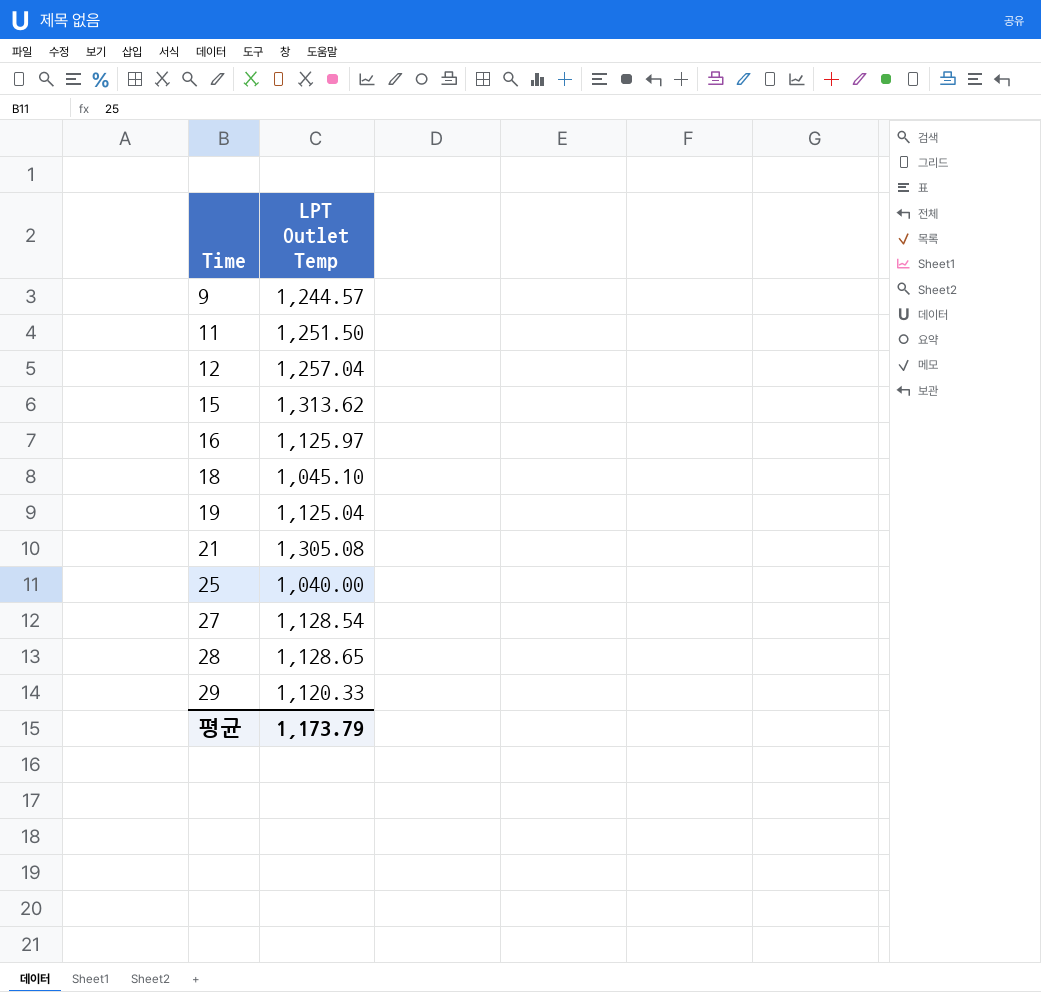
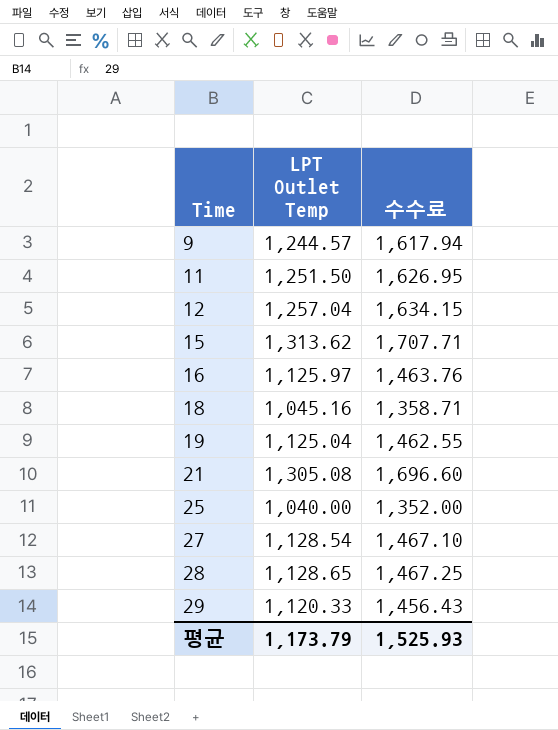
column 수수료 | formula: none -> [LPT Outlet Temp] * 1.3
18 | LPT Outlet Temp: 1,045.10 -> 1,045.16

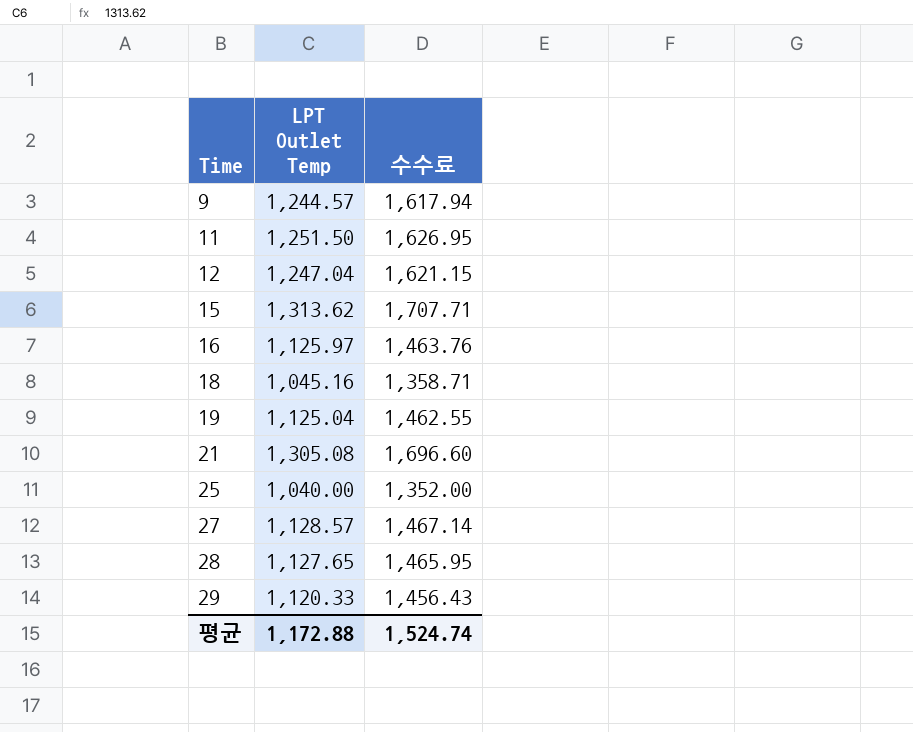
12 | LPT Outlet Temp: 1,257.04 -> 1,247.04
12 | 수수료: 1,634.15 -> 1,621.15
27 | LPT Outlet Temp: 1,128.54 -> 1,128.57
27 | 수수료: 1,467.10 -> 1,467.14
28 | LPT Outlet Temp: 1,128.65 -> 1,127.65
28 | 수수료: 1,467.25 -> 1,465.95
평균 | LPT Outlet Temp: 1,173.79 -> 1,172.88
평균 | 수수료: 1,525.93 -> 1,524.74

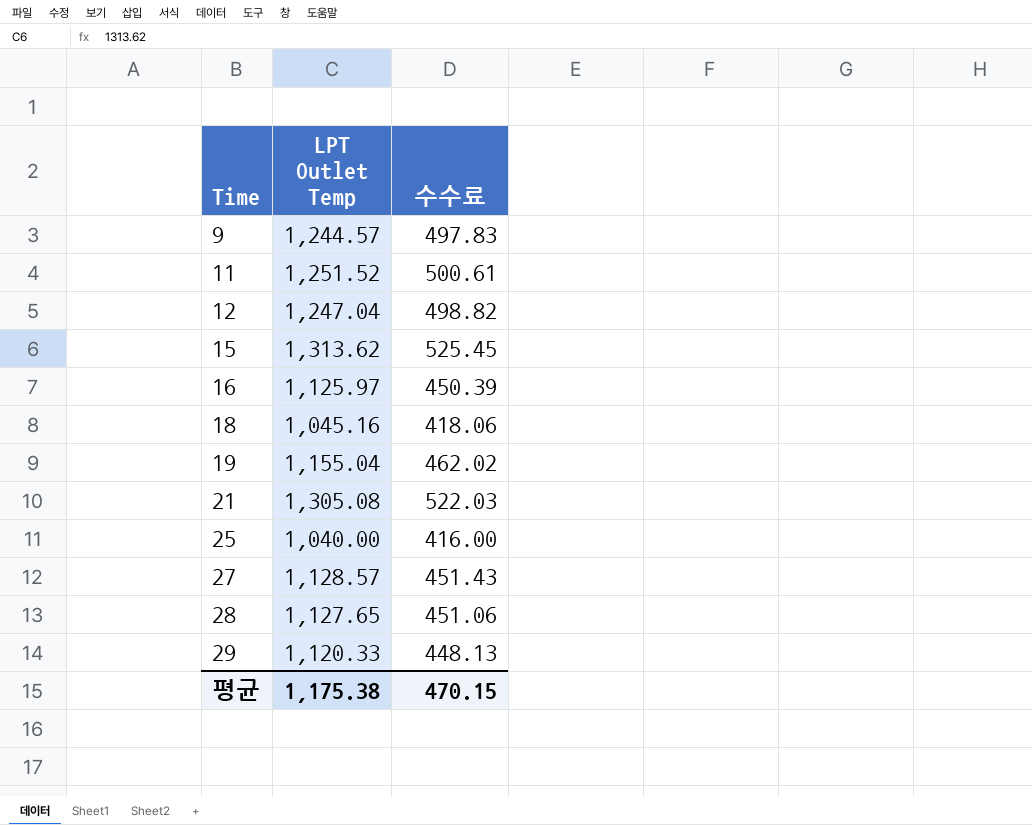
column 수수료 | formula: [LPT Outlet Temp] * 1.3 -> [LPT Outlet Temp] * 0.4
11 | LPT Outlet Temp: 1,251.50 -> 1,251.52
19 | LPT Outlet Temp: 1,125.04 -> 1,155.04
평균 | LPT Outlet Temp: 1,172.88 -> 1,175.38
평균 | 수수료: 1,524.74 -> 470.15

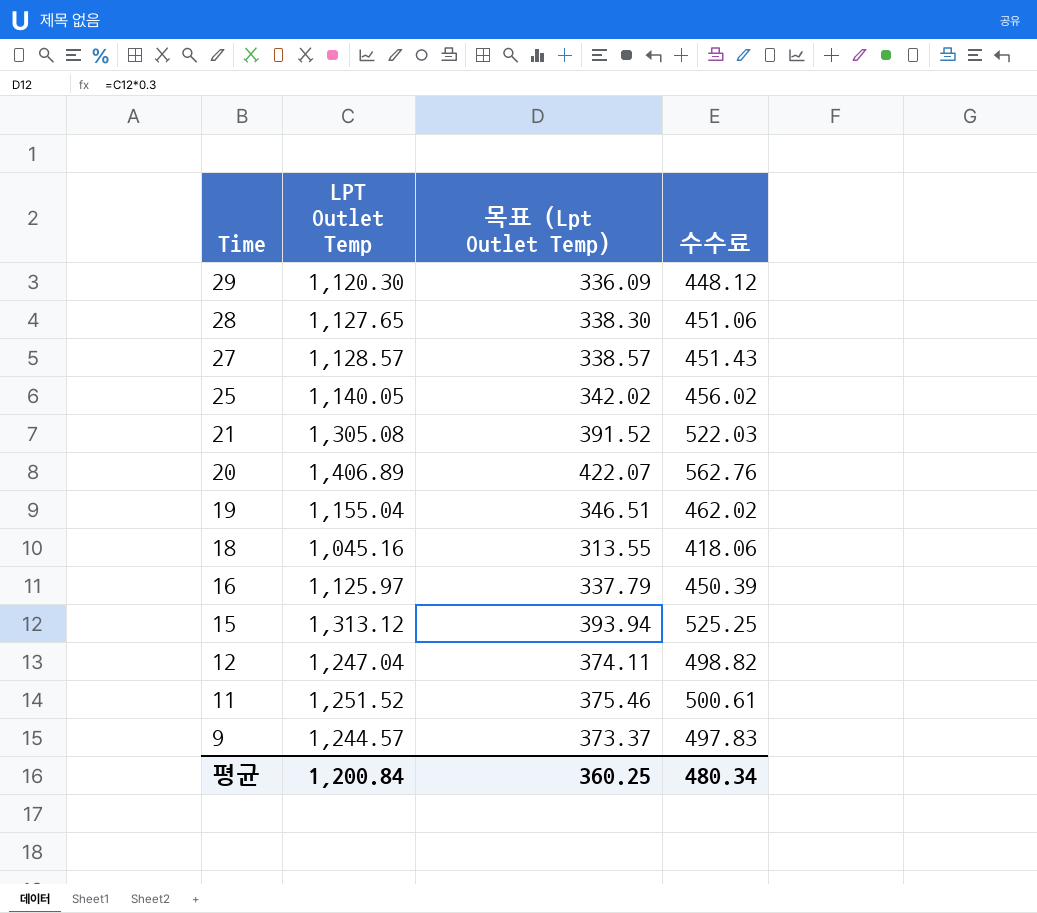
row order: Time ascending -> Time descending
column 목표 (Lpt Outlet Temp) | formula: none -> [LPT Outlet Temp] * 0.3
29 | LPT Outlet Temp: 1,120.33 -> 1,120.30
29 | 수수료: 448.13 -> 448.12
25 | LPT Outlet Temp: 1,040.00 -> 1,140.05
25 | 수수료: 416.00 -> 456.02
row 20: none -> 1,406.89 | 422.07 | 562.76
15 | LPT Outlet Temp: 1,313.62 -> 1,313.12
15 | 수수료: 525.45 -> 525.25
평균 | LPT Outlet Temp: 1,175.38 -> 1,200.84
평균 | 수수료: 470.15 -> 480.34

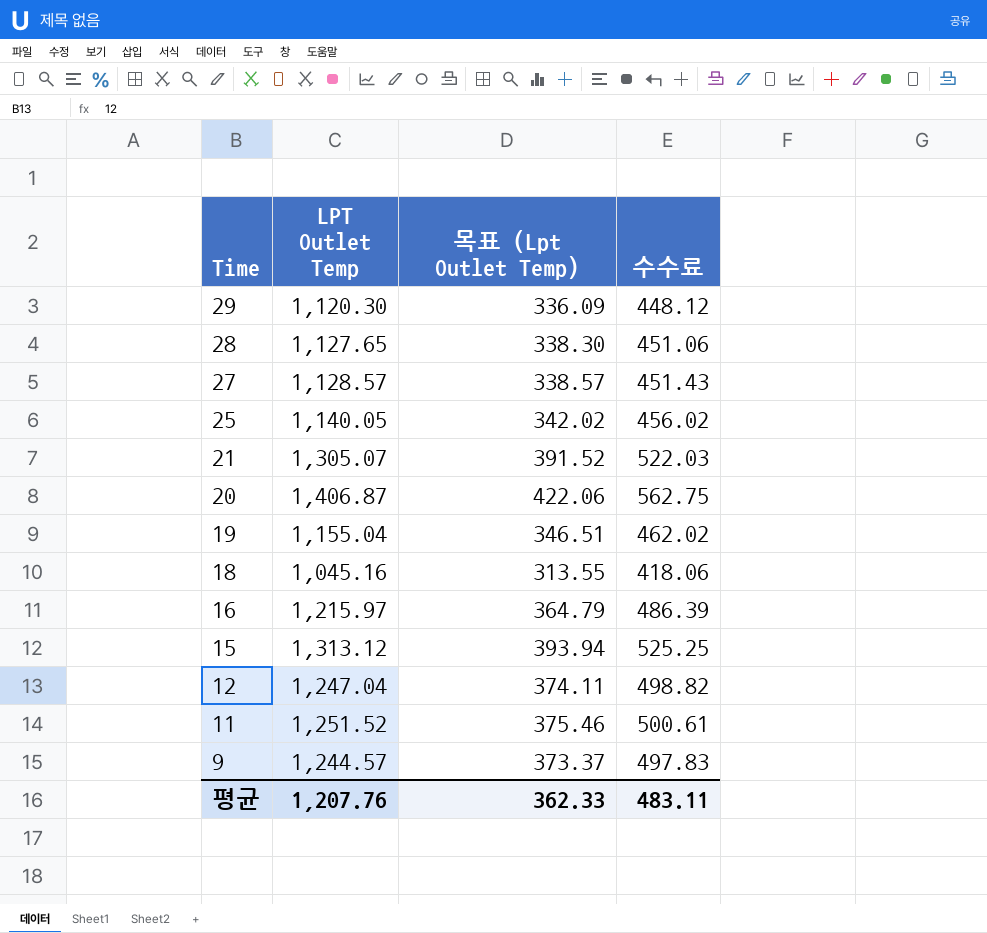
21 | LPT Outlet Temp: 1,305.08 -> 1,305.07
20 | LPT Outlet Temp: 1,406.89 -> 1,406.87
20 | 목표 (Lpt Outlet Temp): 422.07 -> 422.06
20 | 수수료: 562.76 -> 562.75
16 | LPT Outlet Temp: 1,125.97 -> 1,215.97
16 | 목표 (Lpt Outlet Temp): 337.79 -> 364.79
16 | 수수료: 450.39 -> 486.39
평균 | LPT Outlet Temp: 1,200.84 -> 1,207.76
평균 | 목표 (Lpt Outlet Temp): 360.25 -> 362.33
평균 | 수수료: 480.34 -> 483.11

